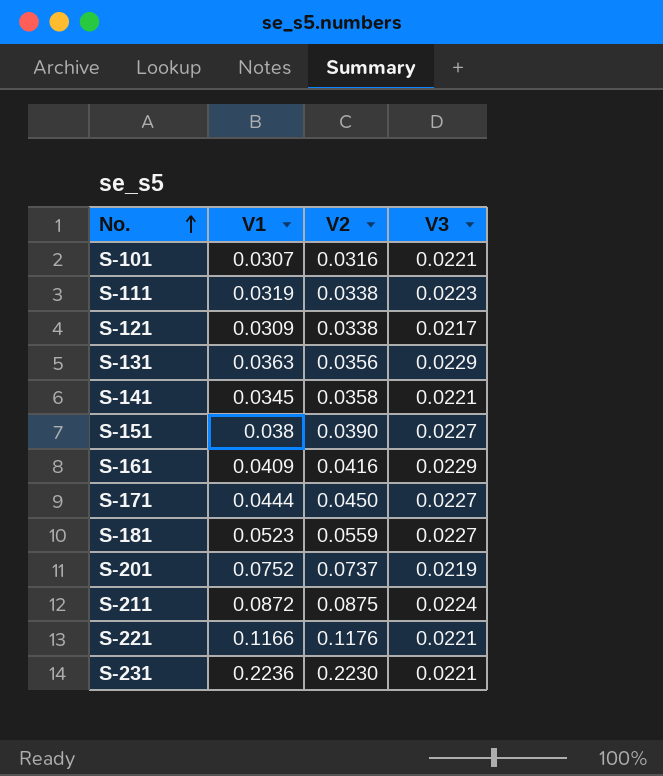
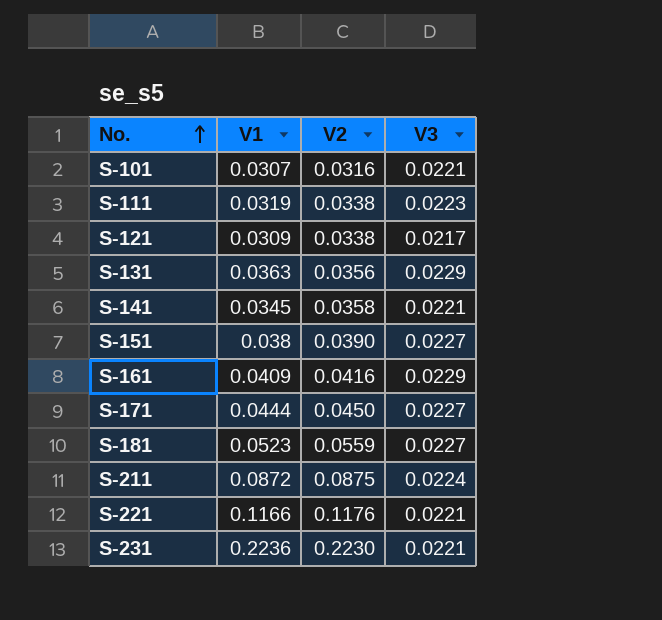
row S-201: 0.0752 | 0.0737 | 0.0219 -> none

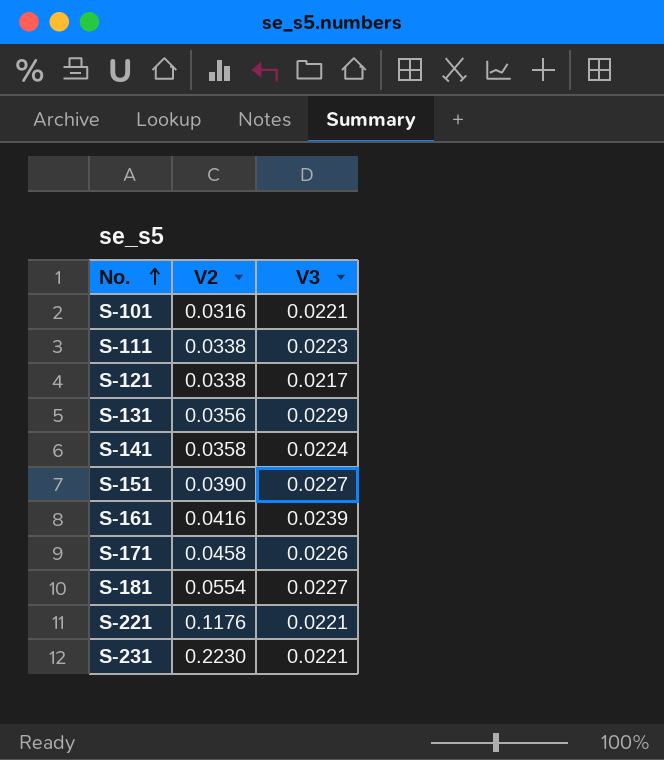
column V1 | position: 2 -> none
row S-211: 0.0872 | 0.0875 | 0.0224 -> none
S-141 | V3: 0.0221 -> 0.0224
S-161 | V3: 0.0229 -> 0.0239
S-171 | V2: 0.0450 -> 0.0458
S-171 | V3: 0.0227 -> 0.0226
S-181 | V2: 0.0559 -> 0.0554

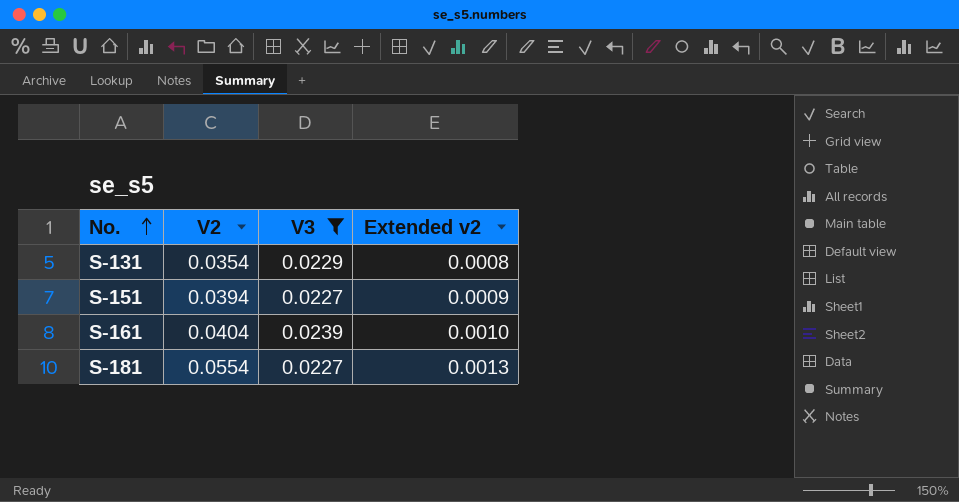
filter: none -> V3 >= 0.0227
column Extended v2 | formula: none -> [V2] * [V3]
S-131 | V2: 0.0356 -> 0.0354
S-151 | V2: 0.0390 -> 0.0394
S-161 | V2: 0.0416 -> 0.0404

